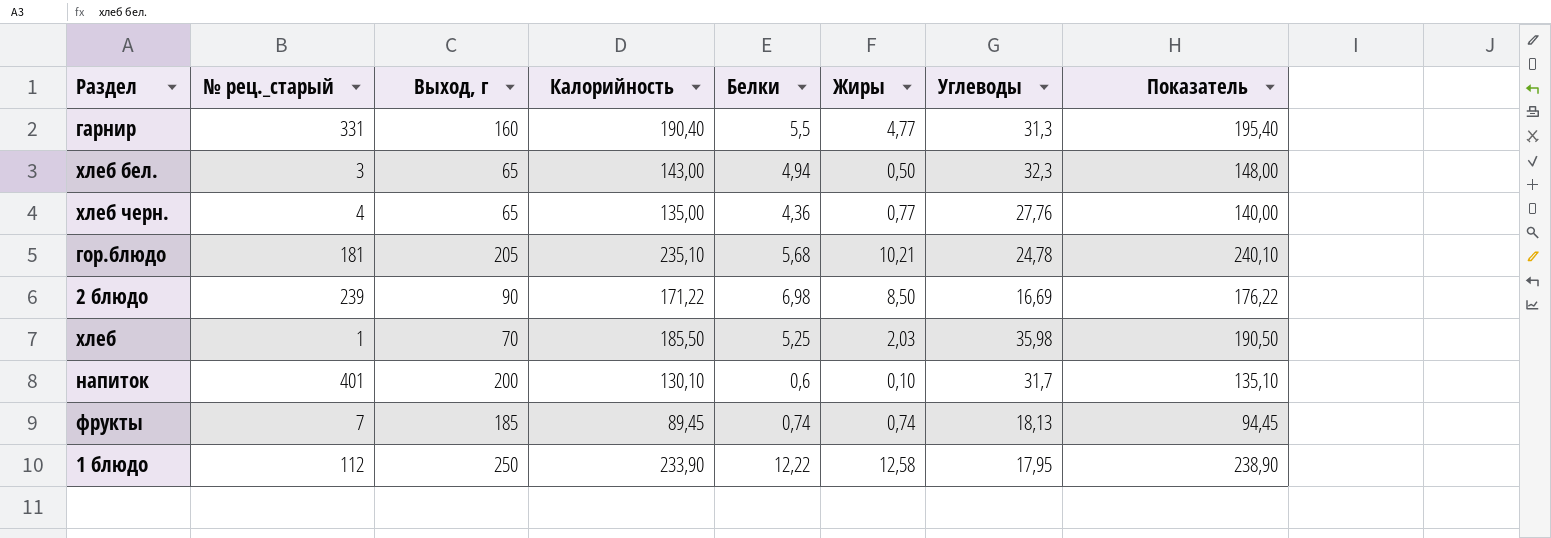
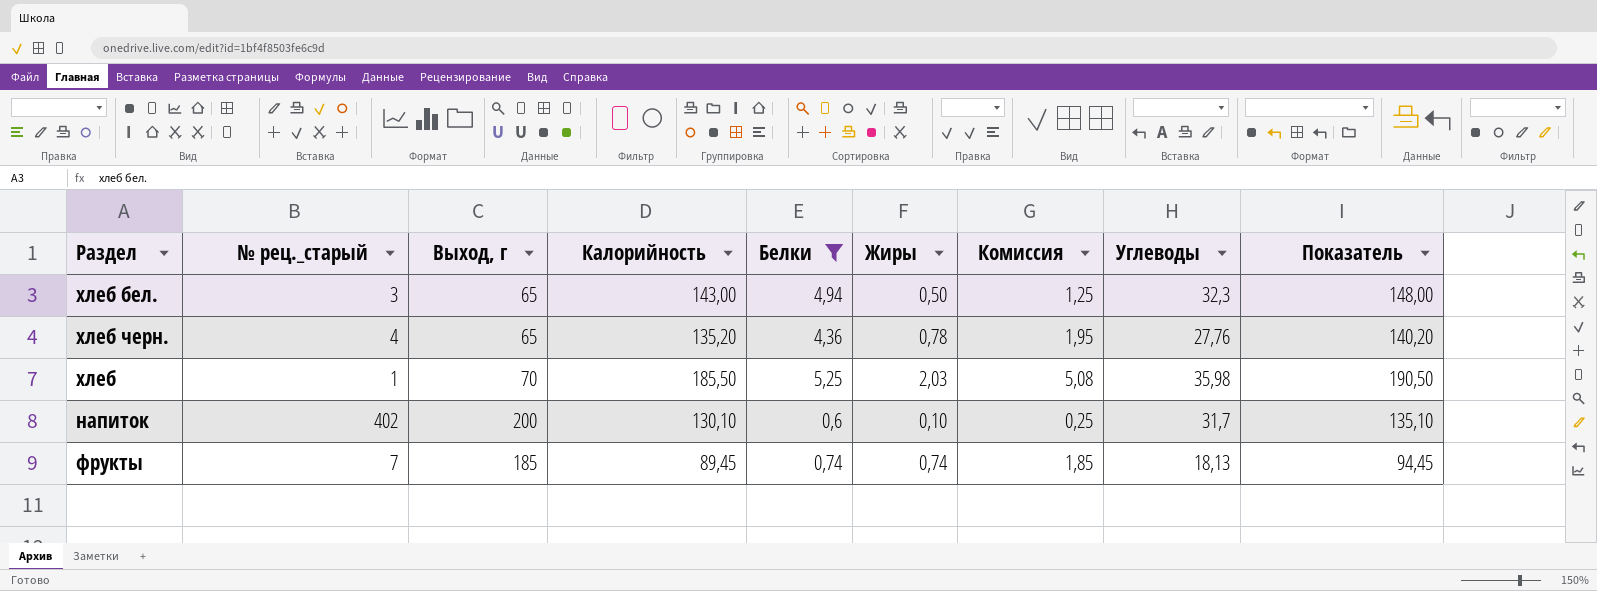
filter: none -> Белки <= 5,25
column Комиссия | formula: none -> [Жиры] * 2,5
хлеб черн. | Калорийность: 135,00 -> 135,20
хлеб черн. | Жиры: 0,77 -> 0,78
хлеб черн. | Показатель: 140,00 -> 140,20
напиток | № рец._старый: 401 -> 402

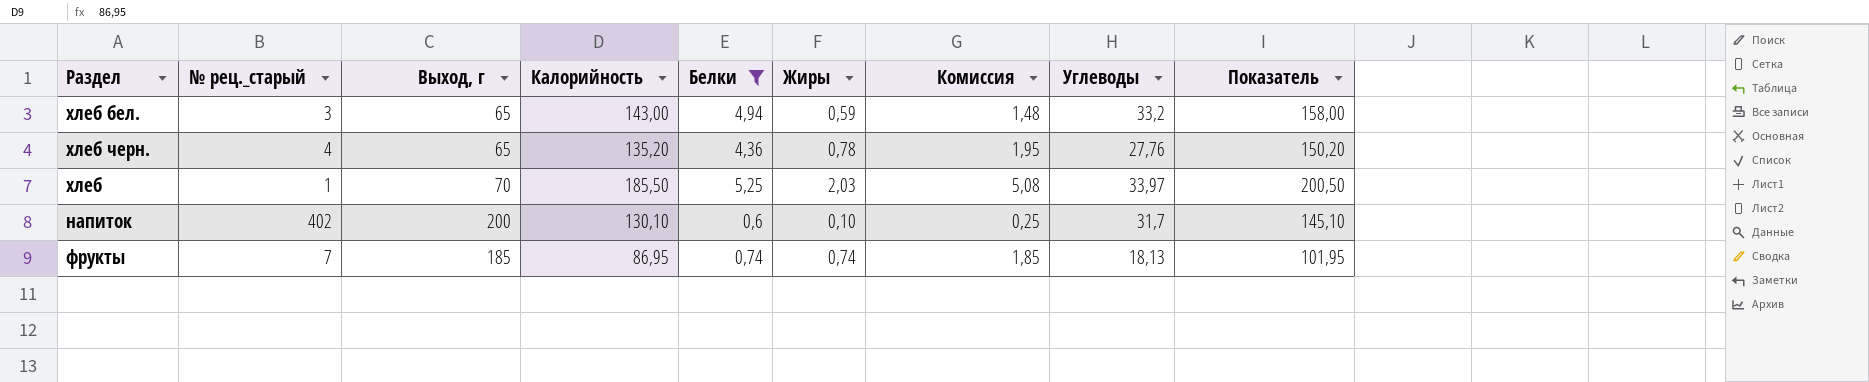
column Показатель | formula: [Калорийность] + 5 -> [Калорийность] + 15
хлеб бел. | Жиры: 0,50 -> 0,59
хлеб бел. | Комиссия: 1,25 -> 1,48
хлеб бел. | Углеводы: 32,3 -> 33,2
хлеб | Углеводы: 35,98 -> 33,97
фрукты | Калорийность: 89,45 -> 86,95

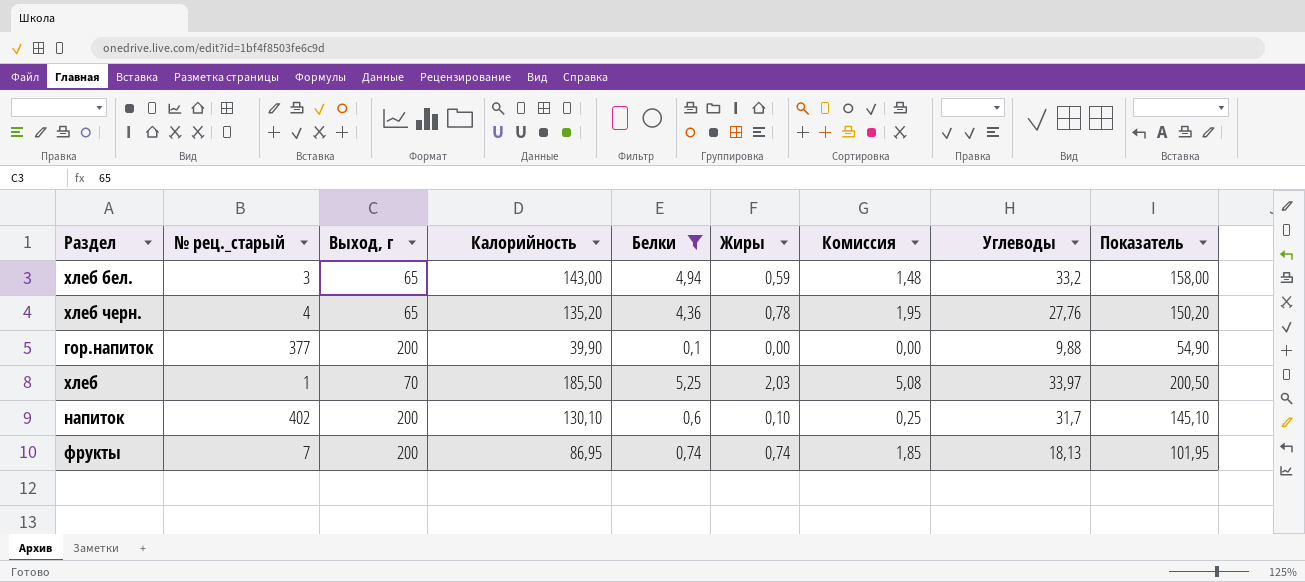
row гор.напиток: none -> 377 | 200 | 39,90 | 0,1 | 0,00 | 0,00 | 9,88 | 54,90
фрукты | Выход, г: 185 -> 200

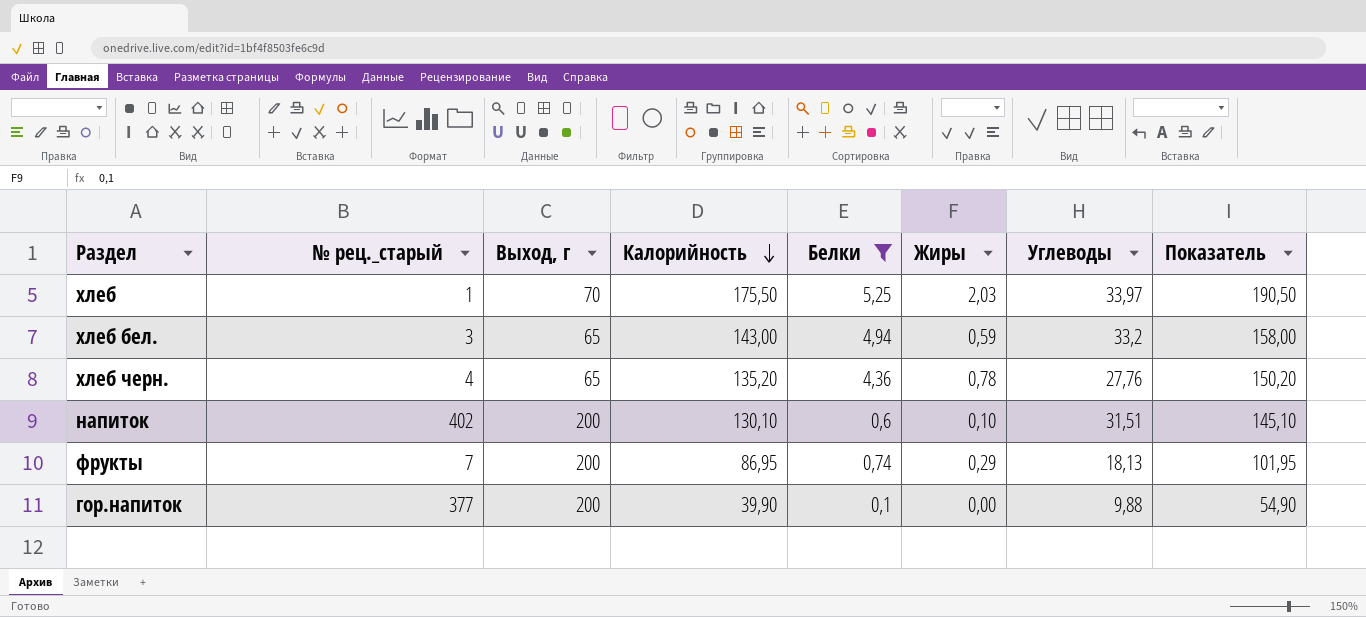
row order: none -> Калорийность descending
column Комиссия | formula: [Жиры] * 2,5 -> none
хлеб | Калорийность: 185,50 -> 175,50
хлеб | Показатель: 200,50 -> 190,50
напиток | Углеводы: 31,7 -> 31,51
фрукты | Жиры: 0,74 -> 0,29

